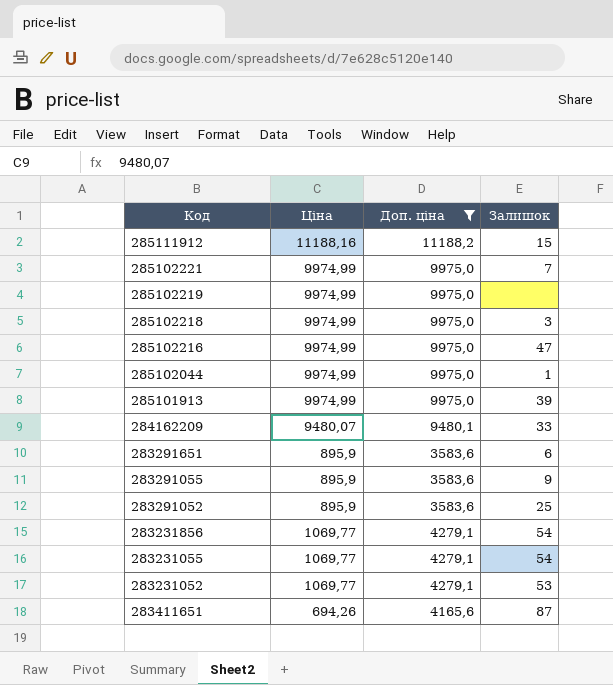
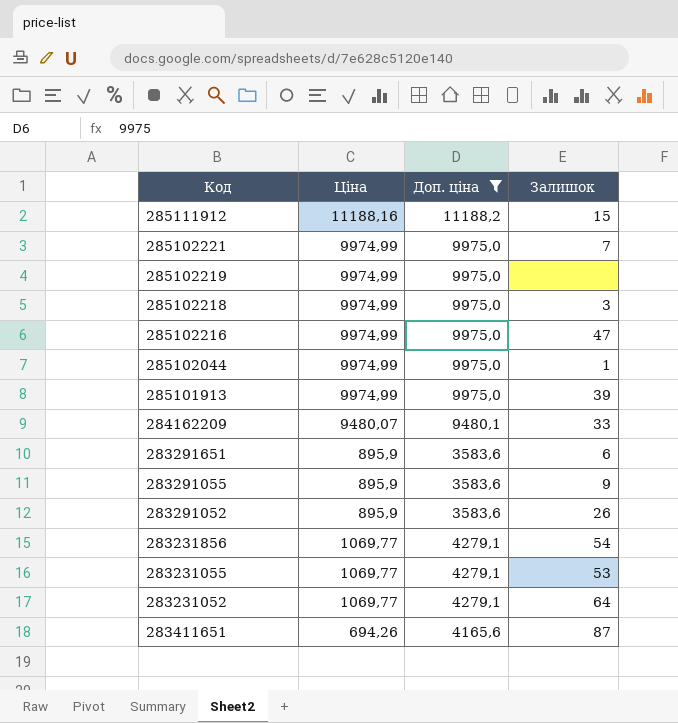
283291052 | Залишок: 25 -> 26
283231055 | Залишок: 54 -> 53
283231052 | Залишок: 53 -> 64

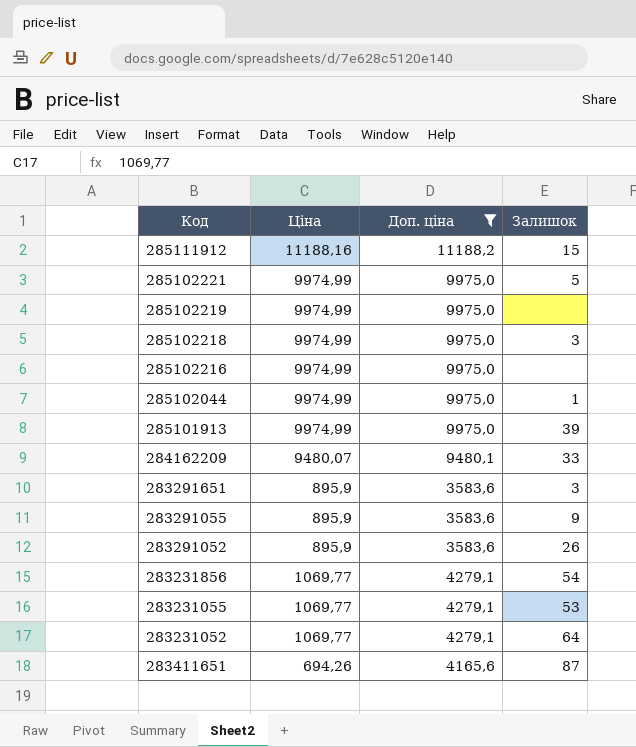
285102221 | Залишок: 7 -> 5
285102216 | Залишок: 47 -> none
283291651 | Залишок: 6 -> 3

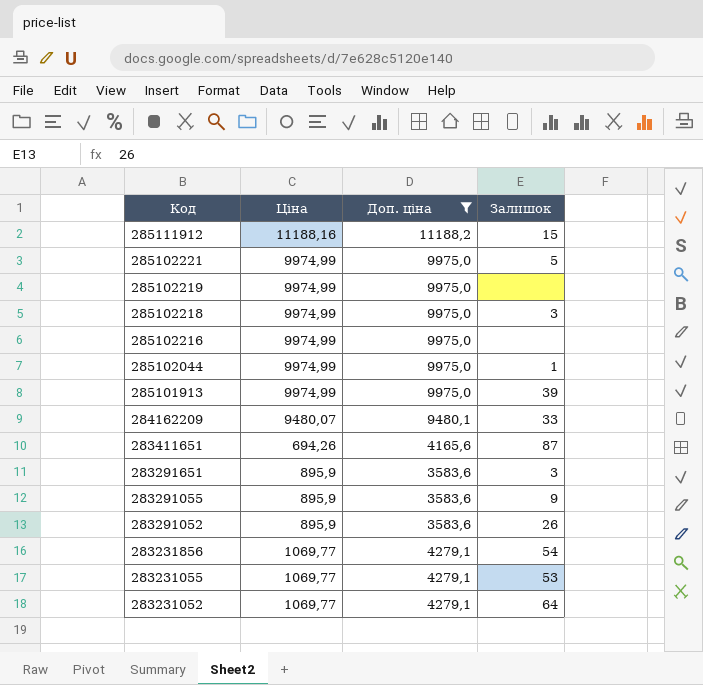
row order: none -> Код descending

